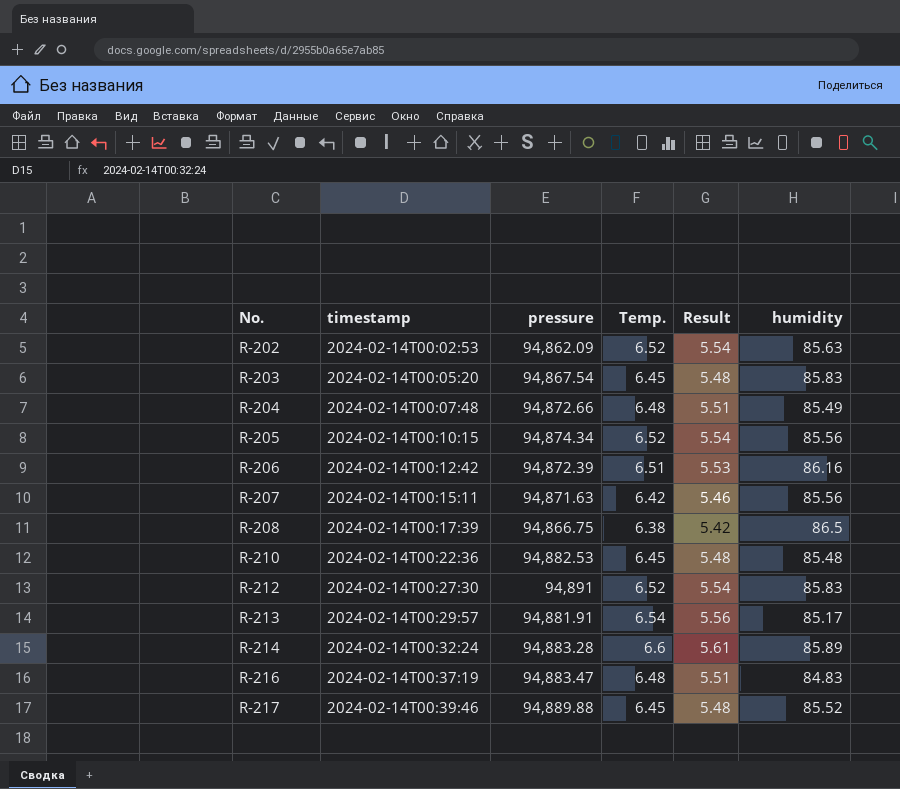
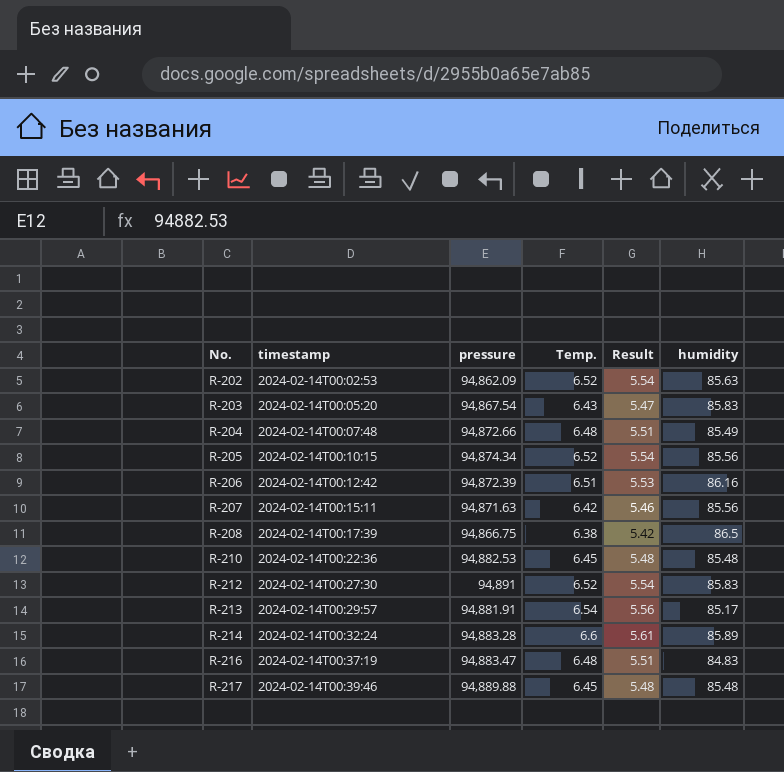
R-203 | Temp.: 6.45 -> 6.43
R-203 | Result: 5.48 -> 5.47
R-217 | humidity: 85.52 -> 85.48

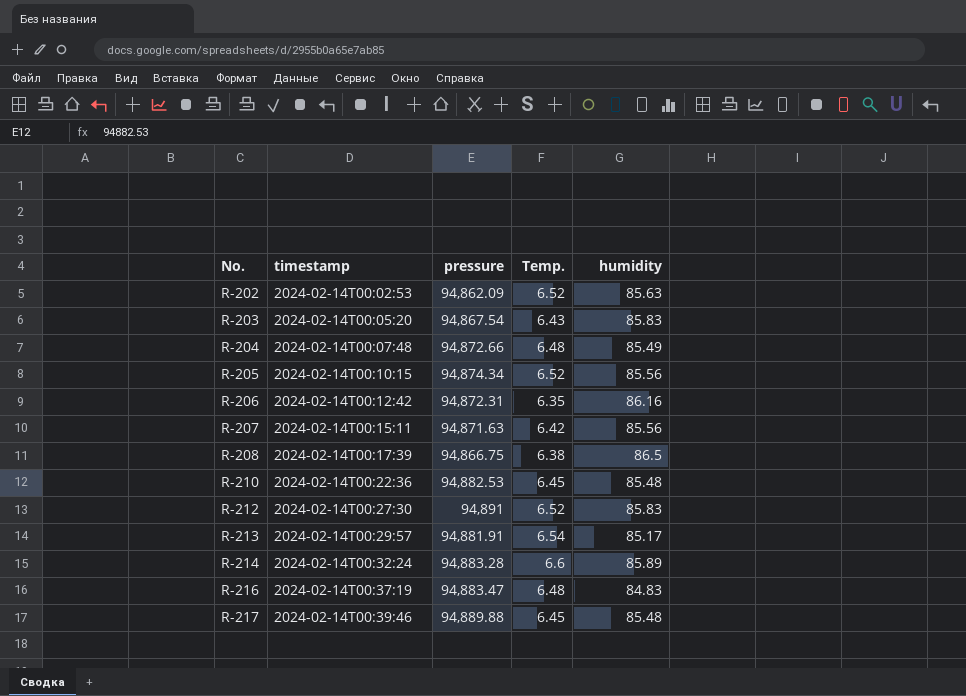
column Result | formula: [Temp.] * 0.85 -> none
R-206 | pressure: 94,872.39 -> 94,872.31
R-206 | Temp.: 6.51 -> 6.35

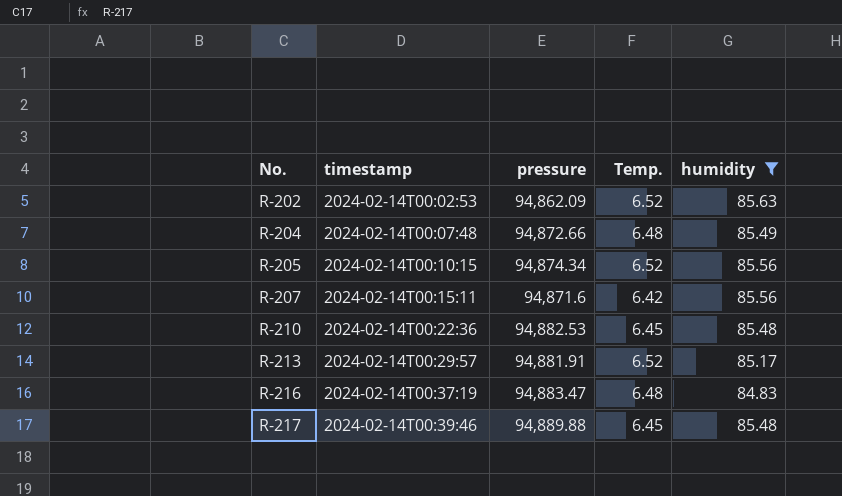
filter: none -> humidity <= 85.63
R-207 | pressure: 94,871.63 -> 94,871.6
R-213 | Temp.: 6.54 -> 6.52

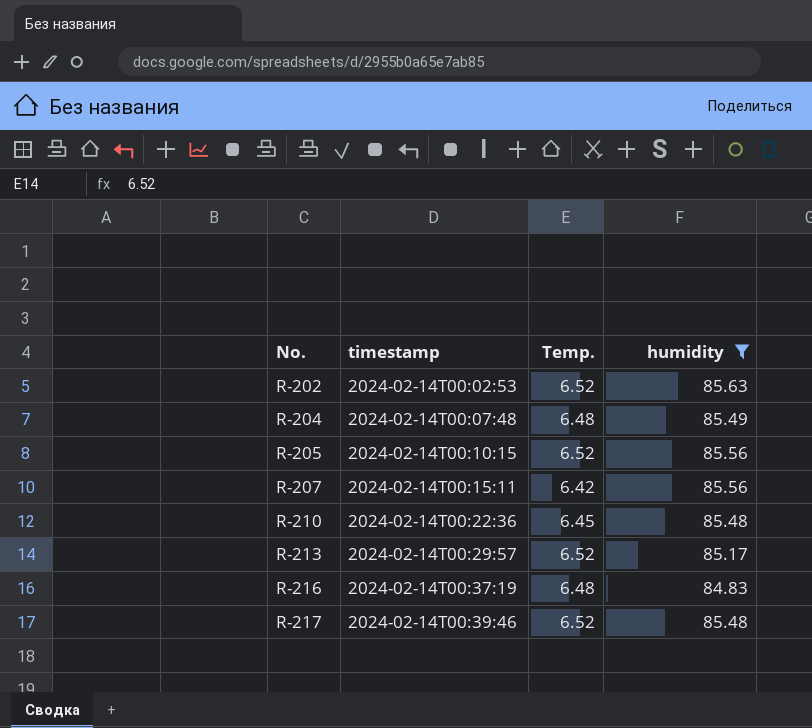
column pressure | position: 3 -> none
R-217 | Temp.: 6.45 -> 6.52

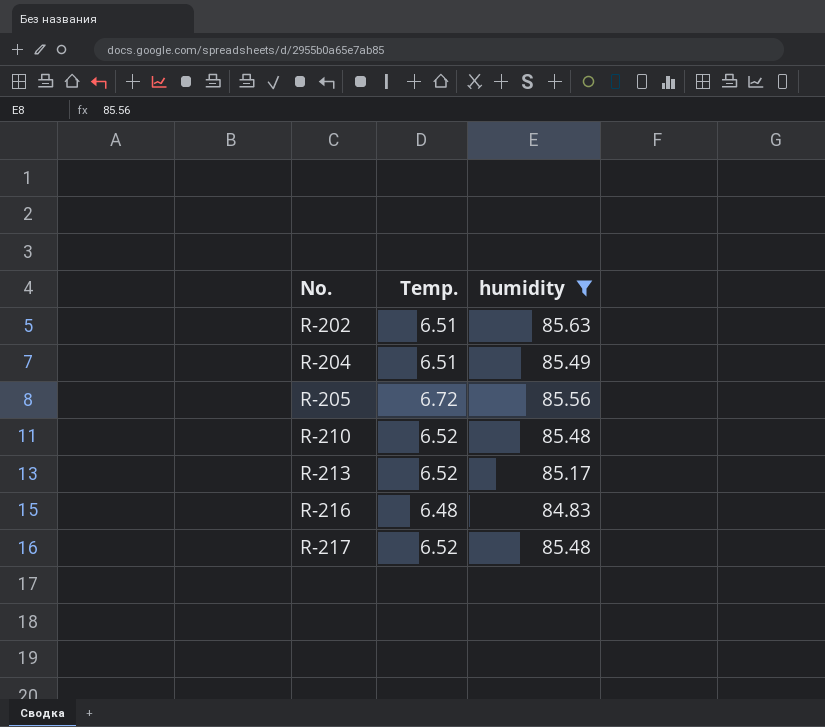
column timestamp | position: 2 -> none
row R-207: 2024-02-14T00:15:11 | 6.42 | 85.56 -> none
R-202 | Temp.: 6.52 -> 6.51
R-204 | Temp.: 6.48 -> 6.51
R-205 | Temp.: 6.52 -> 6.72
R-210 | Temp.: 6.45 -> 6.52

